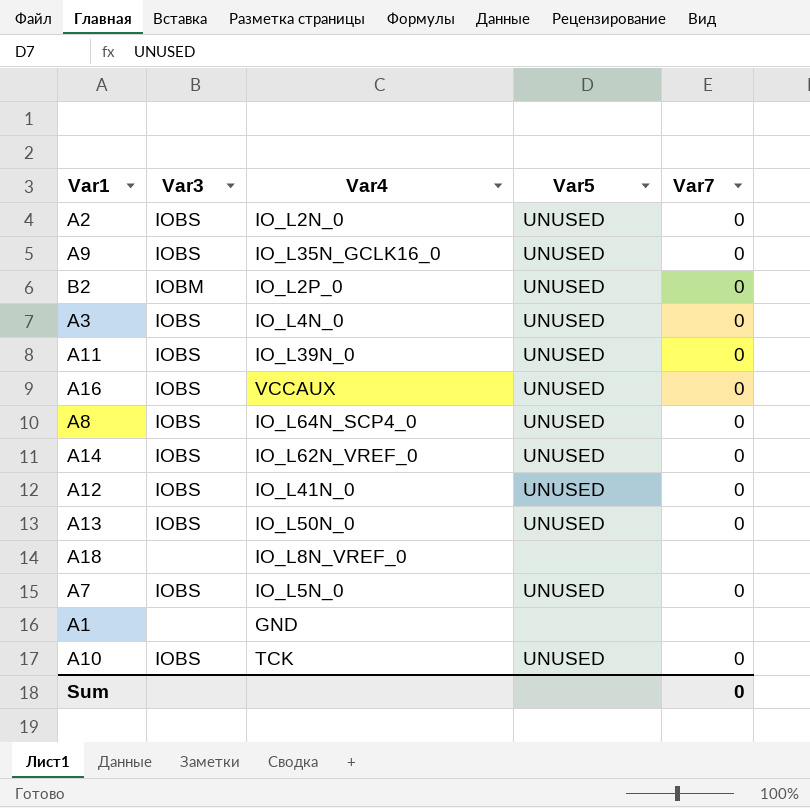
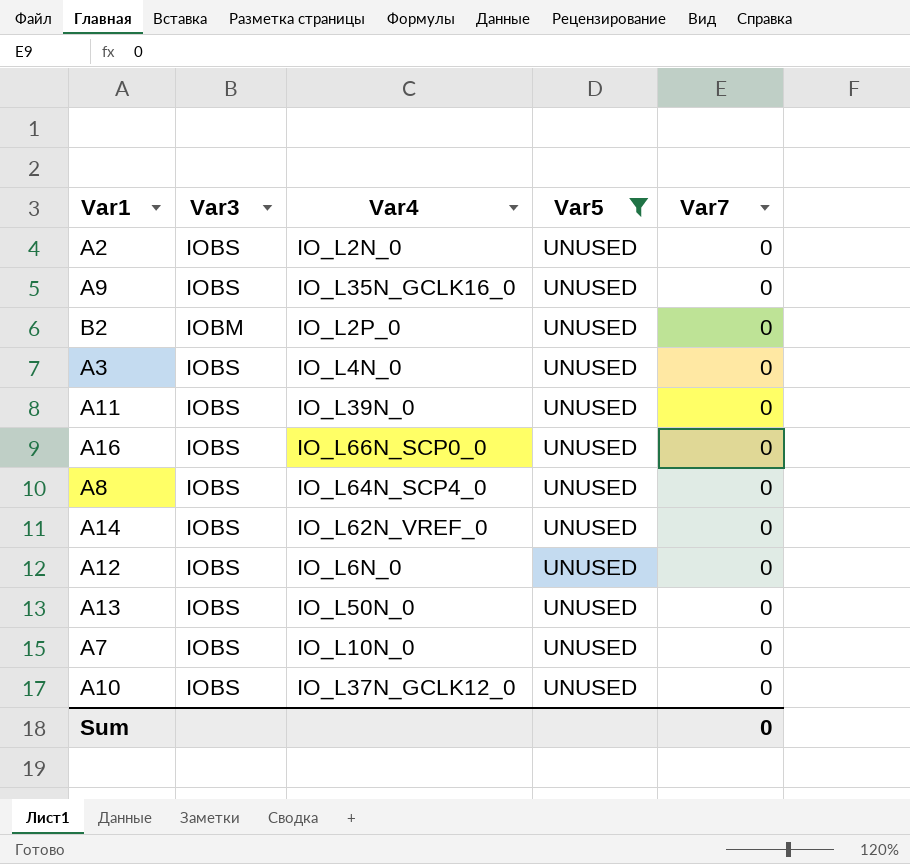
filter: none -> Var5 = UNUSED
A16 | Var4: VCCAUX -> IO_L66N_SCP0_0
A12 | Var4: IO_L41N_0 -> IO_L6N_0
A7 | Var4: IO_L5N_0 -> IO_L10N_0
A10 | Var4: TCK -> IO_L37N_GCLK12_0

